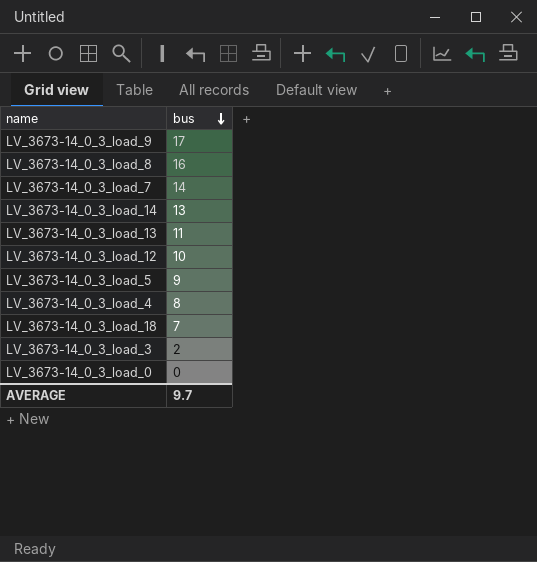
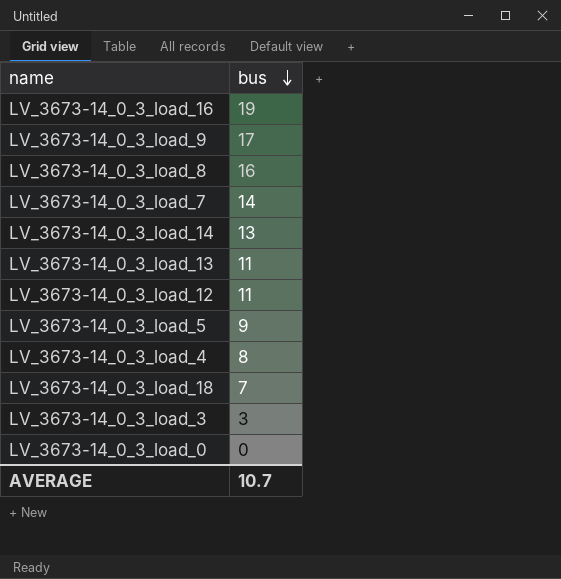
row LV_3673-14_0_3_load_16: none -> 19
LV_3673-14_0_3_load_12 | bus: 10 -> 11
LV_3673-14_0_3_load_3 | bus: 2 -> 3
AVERAGE | bus: 9.7 -> 10.7

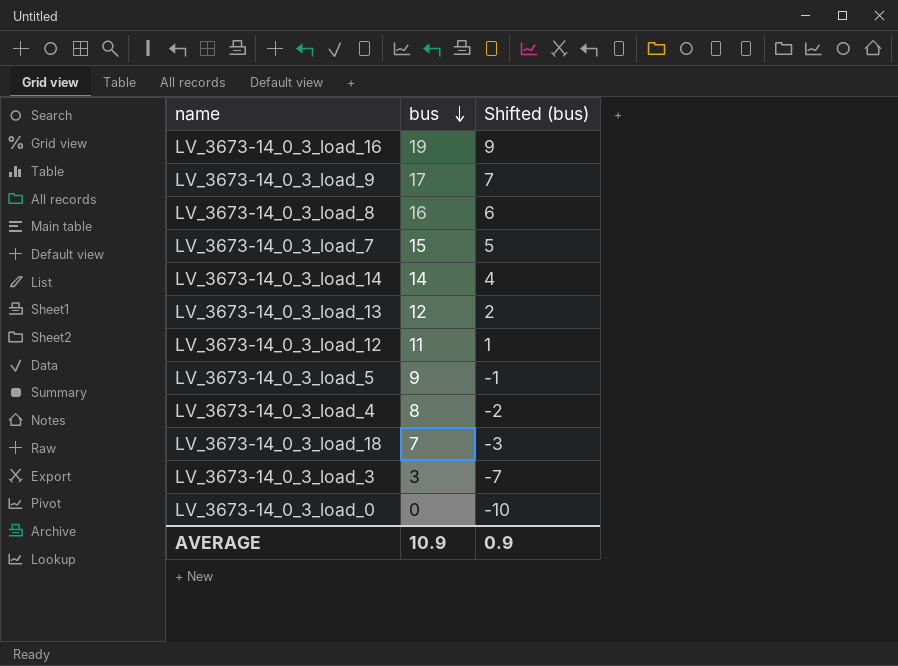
column Shifted (bus) | formula: none -> [bus] - 10
LV_3673-14_0_3_load_7 | bus: 14 -> 15
LV_3673-14_0_3_load_14 | bus: 13 -> 14
LV_3673-14_0_3_load_13 | bus: 11 -> 12
AVERAGE | bus: 10.7 -> 10.9

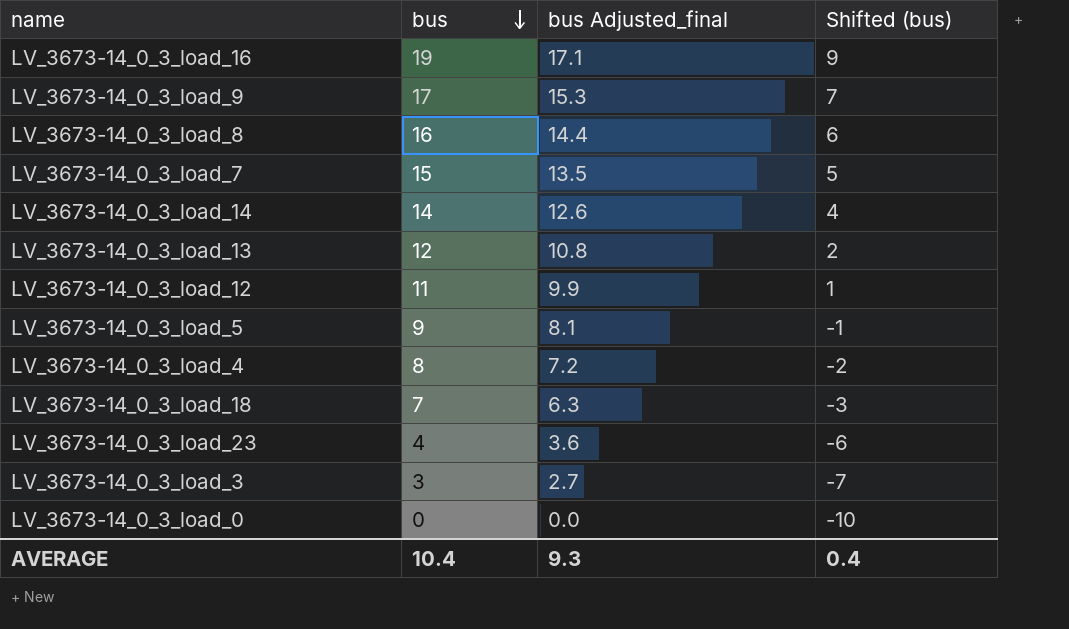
column bus Adjusted_final | formula: none -> [bus] * 0.9
row LV_3673-14_0_3_load_23: none -> 4 | 3.6 | -6
AVERAGE | bus: 10.9 -> 10.4
AVERAGE | Shifted (bus): 0.9 -> 0.4

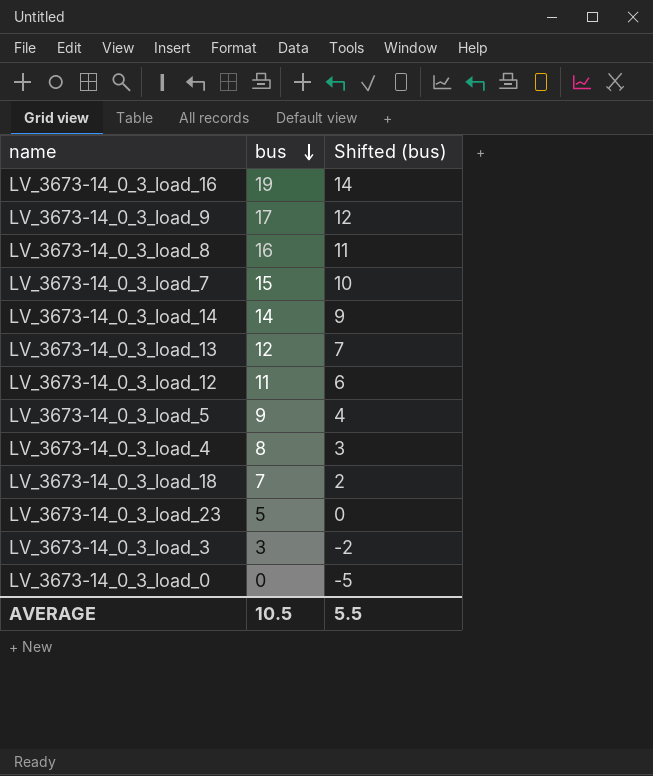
column bus Adjusted_final | formula: [bus] * 0.9 -> none
column Shifted (bus) | formula: [bus] - 10 -> [bus] - 5
LV_3673-14_0_3_load_23 | bus: 4 -> 5
AVERAGE | bus: 10.4 -> 10.5
AVERAGE | Shifted (bus): 0.4 -> 5.5

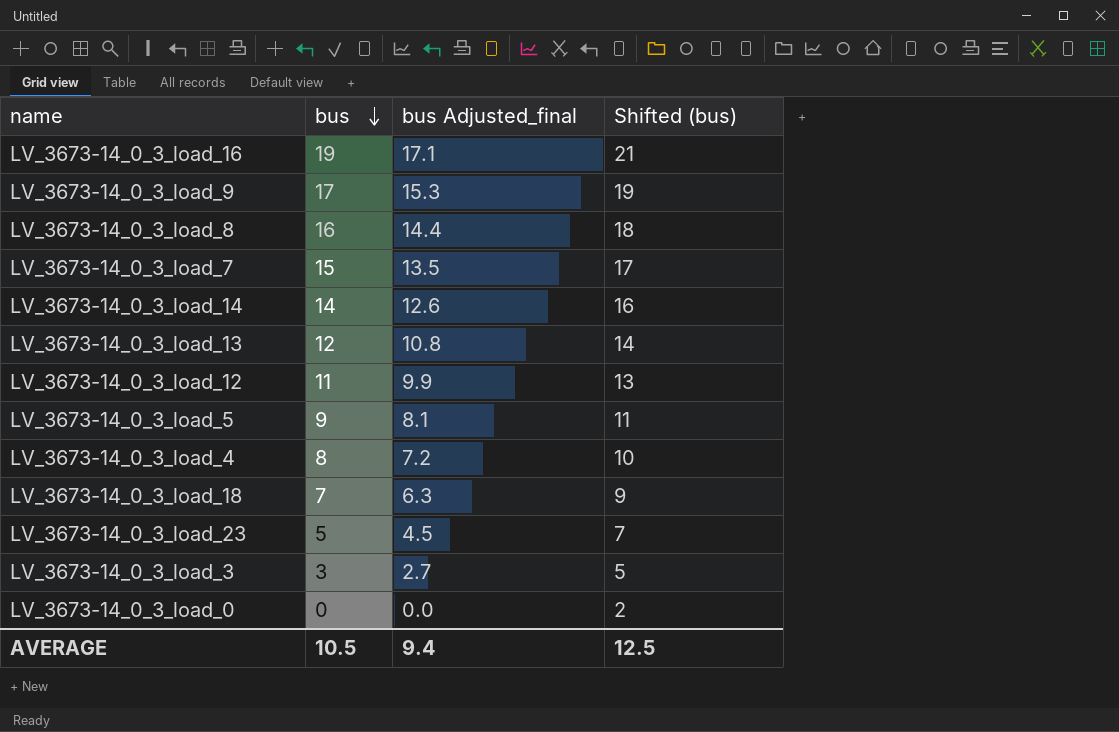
column bus Adjusted_final | formula: none -> [bus] * 0.9
column Shifted (bus) | formula: [bus] - 5 -> [bus] + 2
AVERAGE | Shifted (bus): 5.5 -> 12.5

